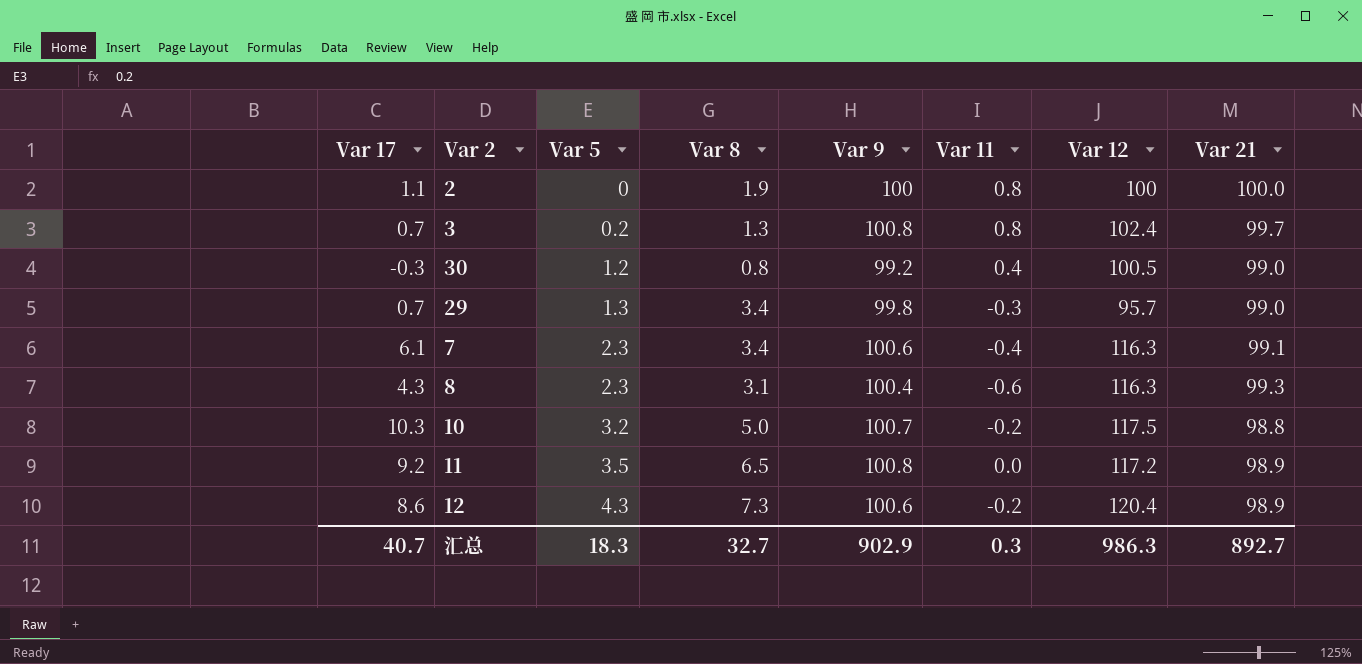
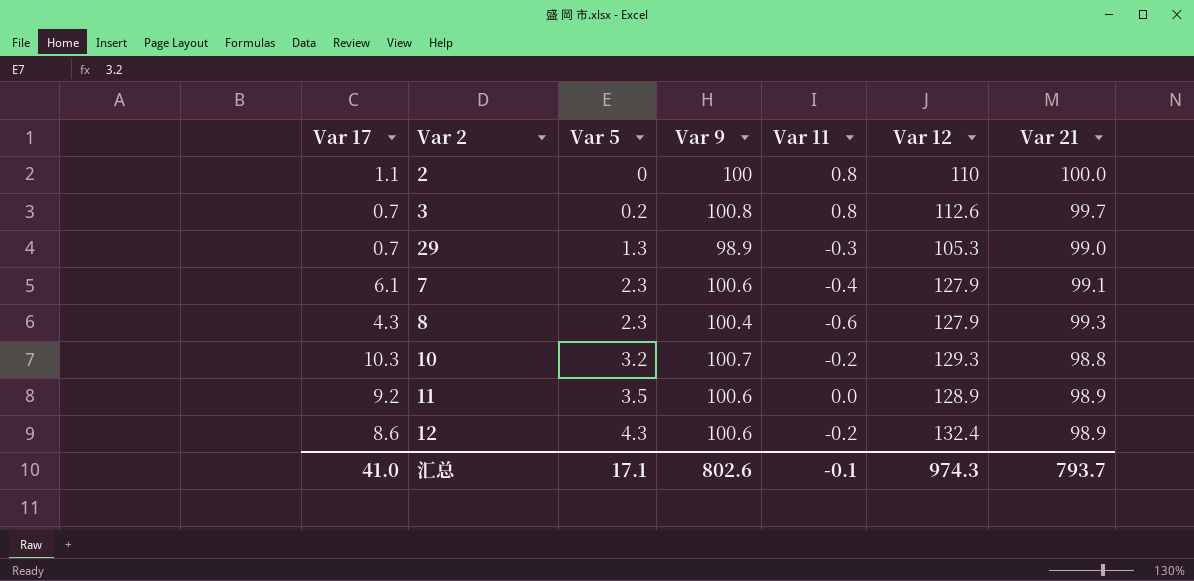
column Var 8 | position: 4 -> none
row 30: -0.3 | 1.2 | 0.8 | 99.2 | 0.4 | 100.5 | 99.0 -> none
2 | Var 12: 100 -> 110
3 | Var 12: 102.4 -> 112.6
29 | Var 9: 99.8 -> 98.9
29 | Var 12: 95.7 -> 105.3
7 | Var 12: 116.3 -> 127.9
8 | Var 12: 116.3 -> 127.9
10 | Var 12: 117.5 -> 129.3
11 | Var 9: 100.8 -> 100.6
11 | Var 12: 117.2 -> 128.9
12 | Var 12: 120.4 -> 132.4
汇总 | Var 17: 40.7 -> 41.0
汇总 | Var 5: 18.3 -> 17.1
汇总 | Var 9: 902.9 -> 802.6
汇总 | Var 11: 0.3 -> -0.1
汇总 | Var 12: 986.3 -> 974.3
汇总 | Var 21: 892.7 -> 793.7

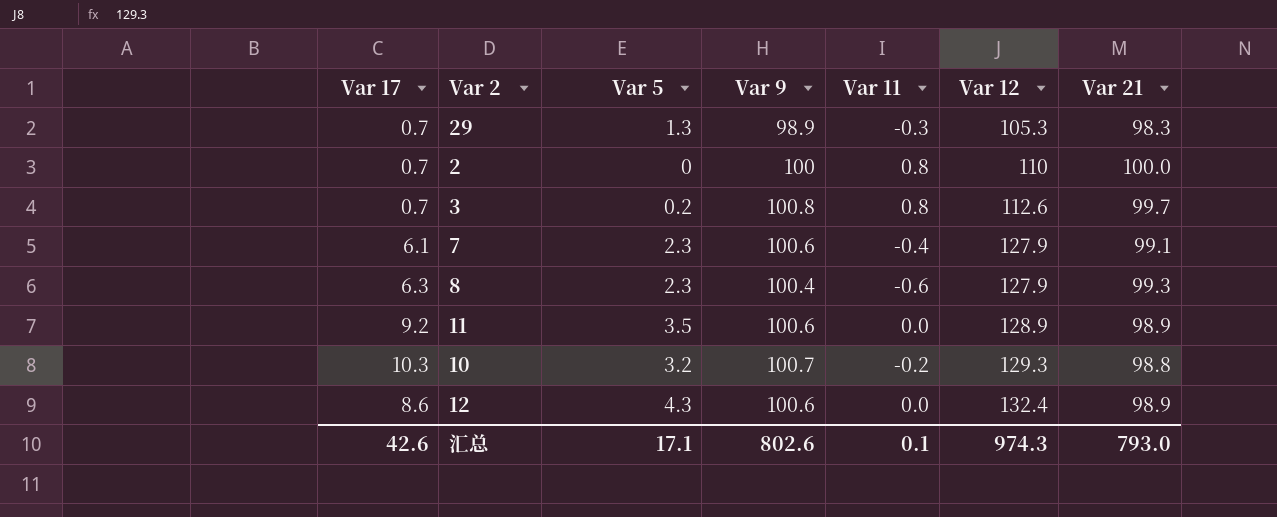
row order: Var 5 ascending -> Var 12 ascending
29 | Var 21: 99.0 -> 98.3
2 | Var 17: 1.1 -> 0.7
8 | Var 17: 4.3 -> 6.3
12 | Var 11: -0.2 -> 0.0
汇总 | Var 17: 41.0 -> 42.6
汇总 | Var 11: -0.1 -> 0.1
汇总 | Var 21: 793.7 -> 793.0

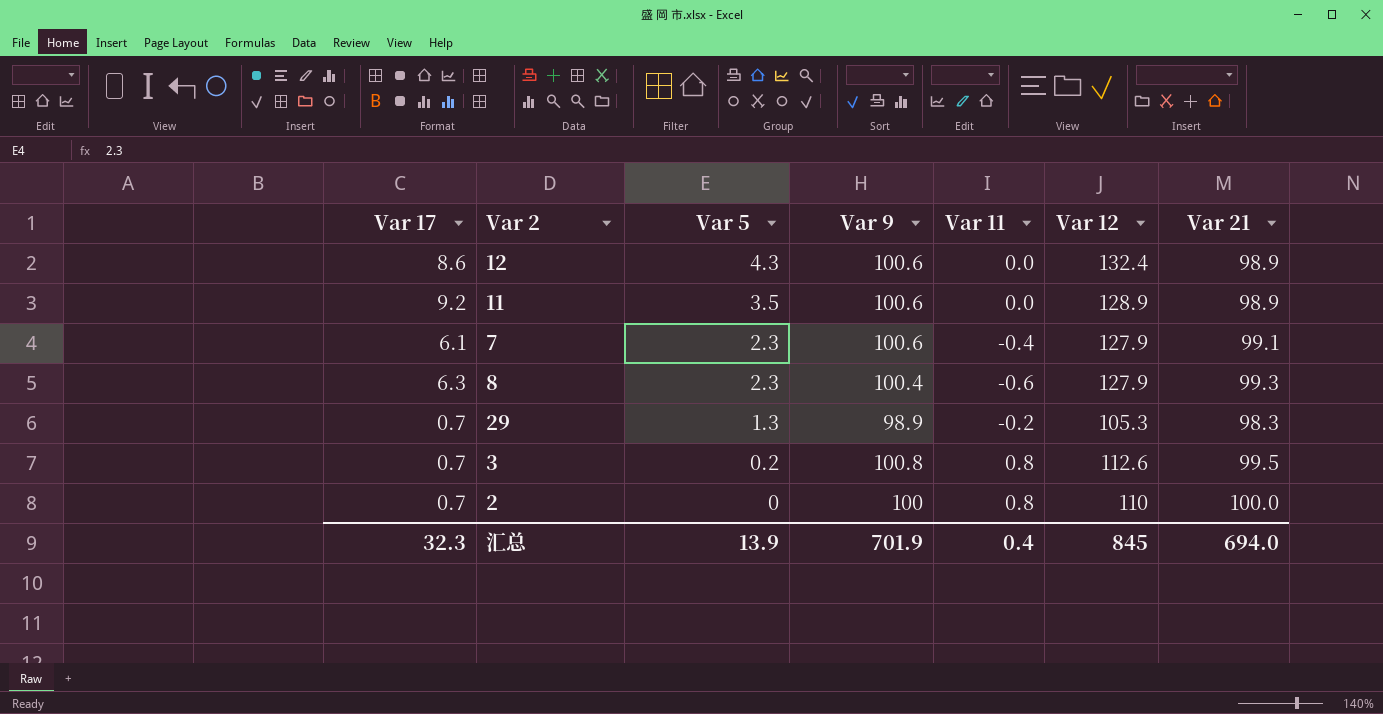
row order: Var 12 ascending -> Var 5 descending
row 10: 10.3 | 3.2 | 100.7 | -0.2 | 129.3 | 98.8 -> none
29 | Var 11: -0.3 -> -0.2
3 | Var 21: 99.7 -> 99.5
汇总 | Var 17: 42.6 -> 32.3
汇总 | Var 5: 17.1 -> 13.9
汇总 | Var 9: 802.6 -> 701.9
汇总 | Var 11: 0.1 -> 0.4
汇总 | Var 12: 974.3 -> 845
汇总 | Var 21: 793.0 -> 694.0

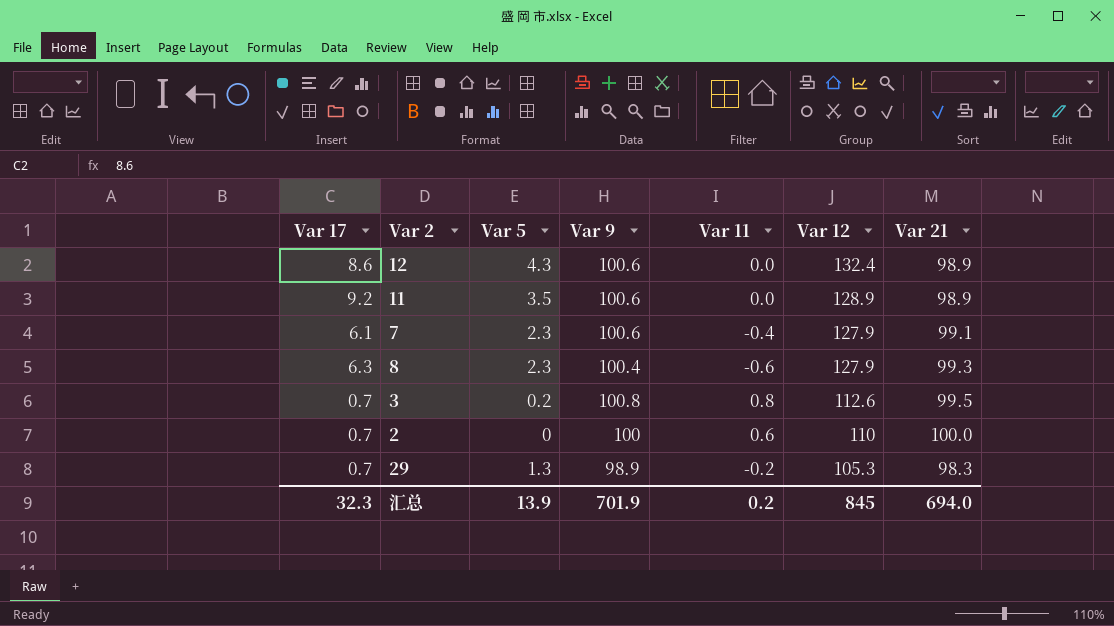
row order: Var 5 descending -> Var 12 descending
2 | Var 11: 0.8 -> 0.6
汇总 | Var 11: 0.4 -> 0.2

